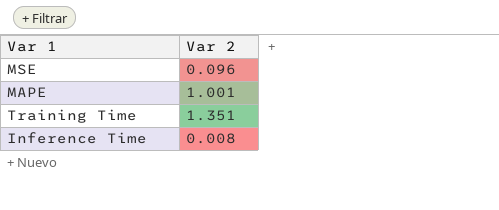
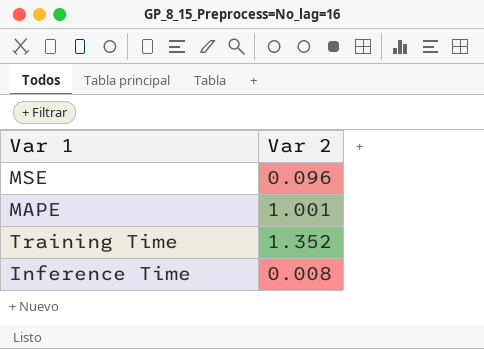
Training Time | Var 2: 1.351 -> 1.352

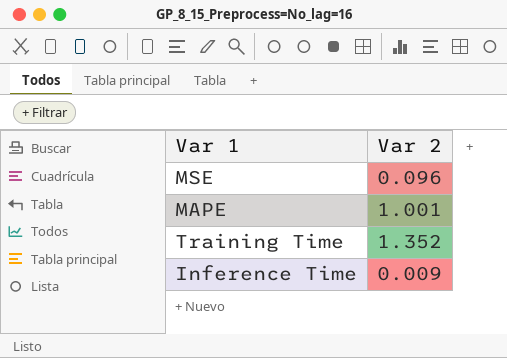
Inference Time | Var 2: 0.008 -> 0.009

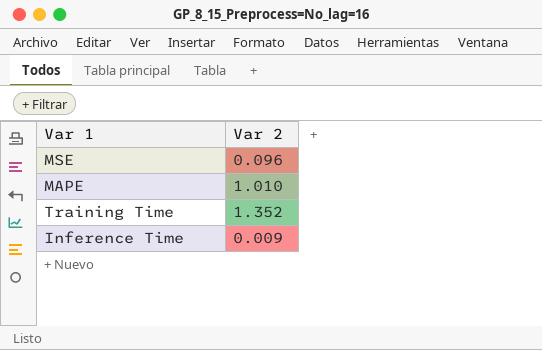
MAPE | Var 2: 1.001 -> 1.010

